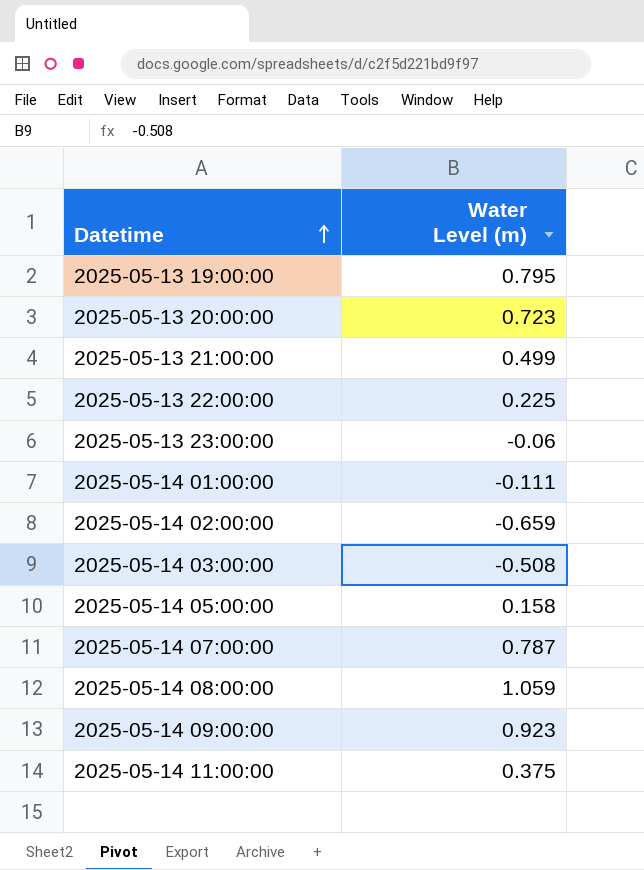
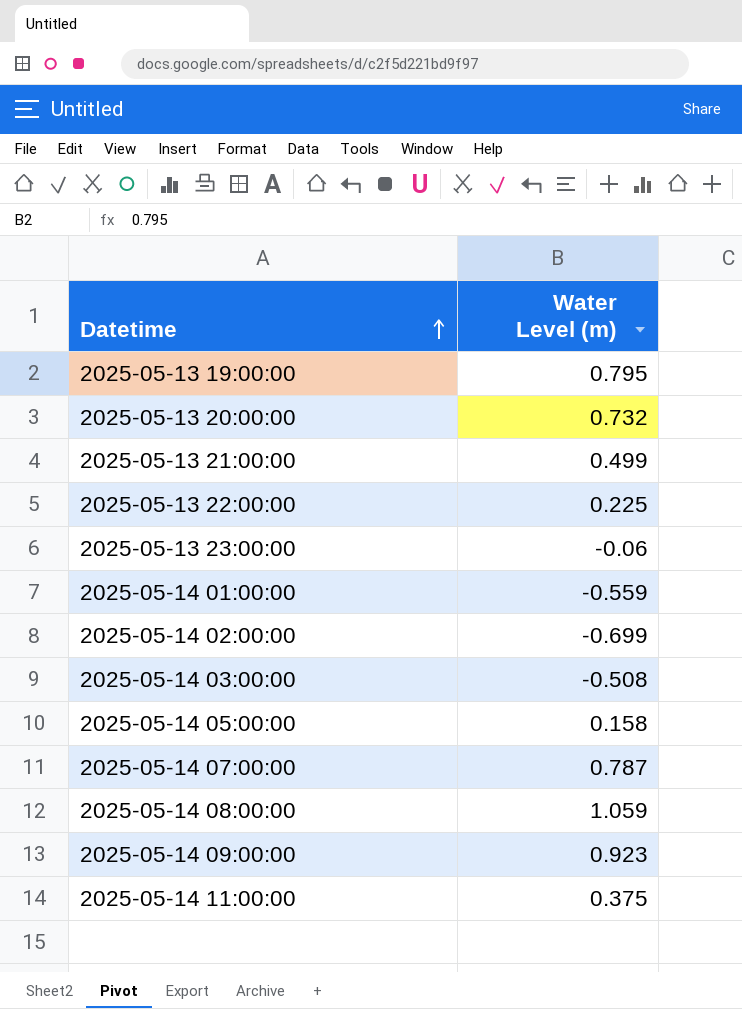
2025-05-13 20:00:00 | Water Level (m): 0.723 -> 0.732
2025-05-14 01:00:00 | Water Level (m): -0.111 -> -0.559
2025-05-14 02:00:00 | Water Level (m): -0.659 -> -0.699

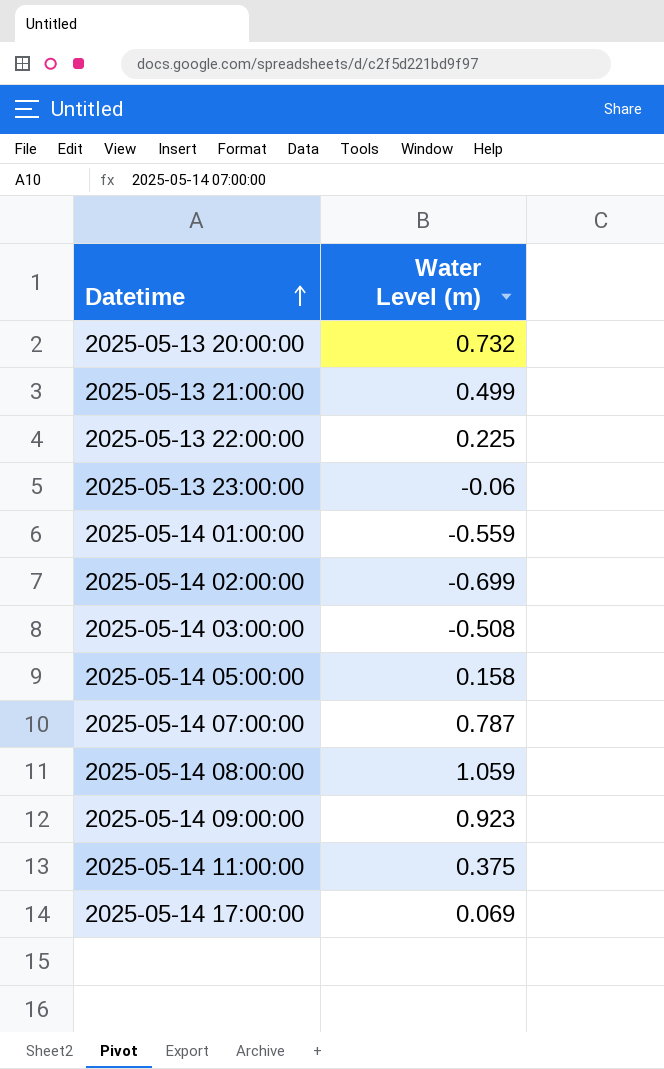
row 2025-05-13 19:00:00: 0.795 -> none
row 2025-05-14 17:00:00: none -> 0.069

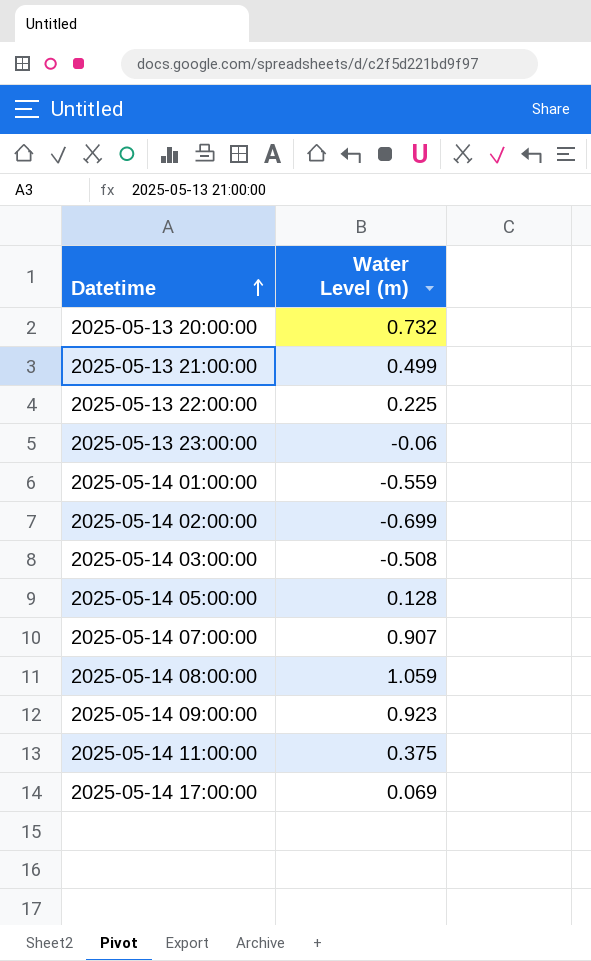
2025-05-14 05:00:00 | Water Level (m): 0.158 -> 0.128
2025-05-14 07:00:00 | Water Level (m): 0.787 -> 0.907

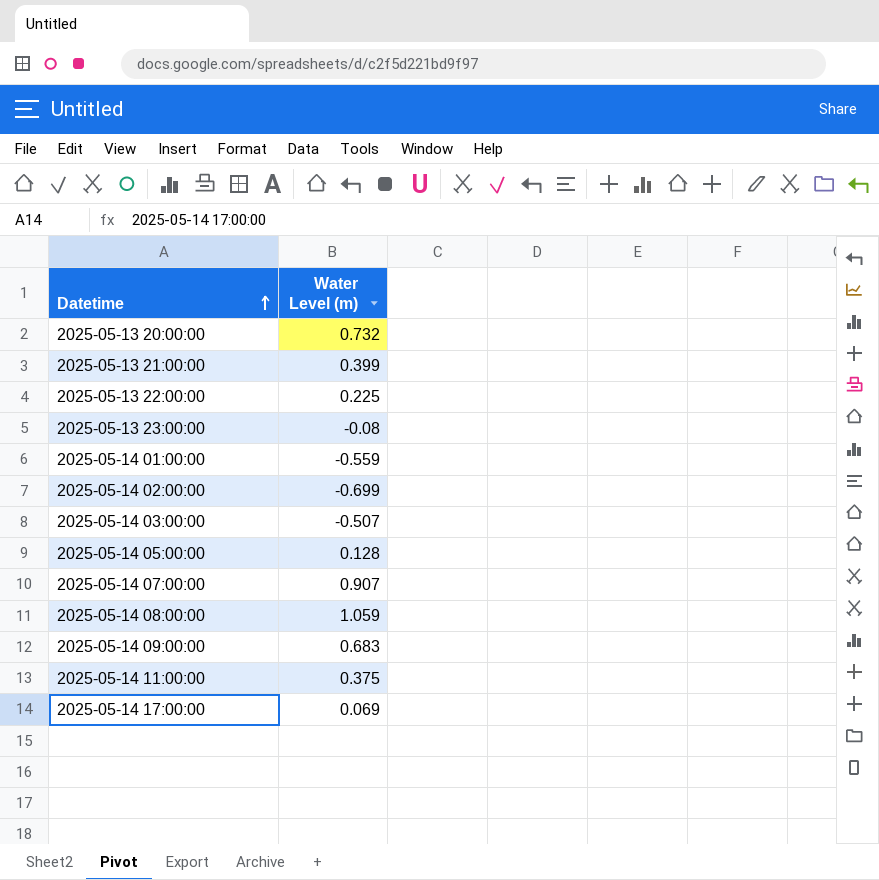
2025-05-13 21:00:00 | Water Level (m): 0.499 -> 0.399
2025-05-13 23:00:00 | Water Level (m): -0.06 -> -0.08
2025-05-14 03:00:00 | Water Level (m): -0.508 -> -0.507
2025-05-14 09:00:00 | Water Level (m): 0.923 -> 0.683

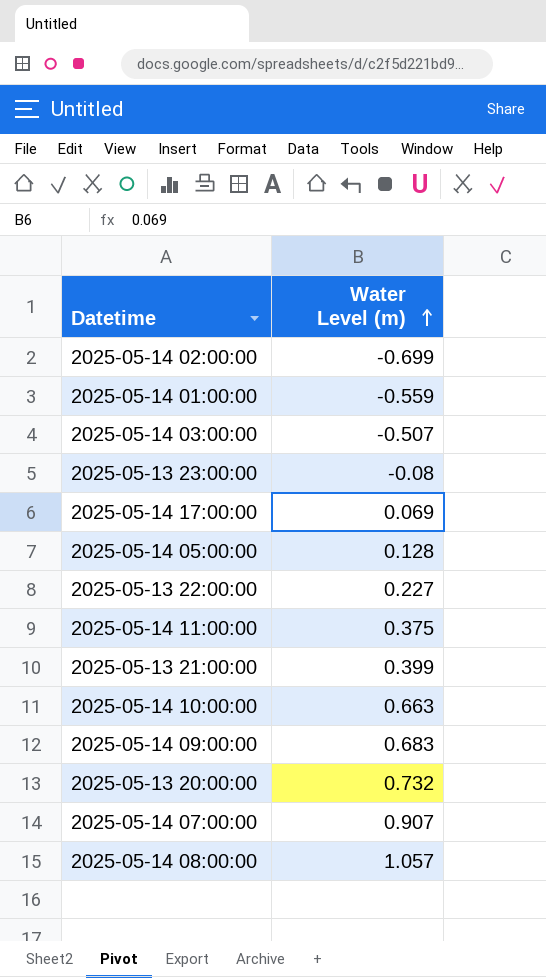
row order: Datetime ascending -> Water Level (m) ascending
2025-05-13 22:00:00 | Water Level (m): 0.225 -> 0.227
row 2025-05-14 10:00:00: none -> 0.663
2025-05-14 08:00:00 | Water Level (m): 1.059 -> 1.057

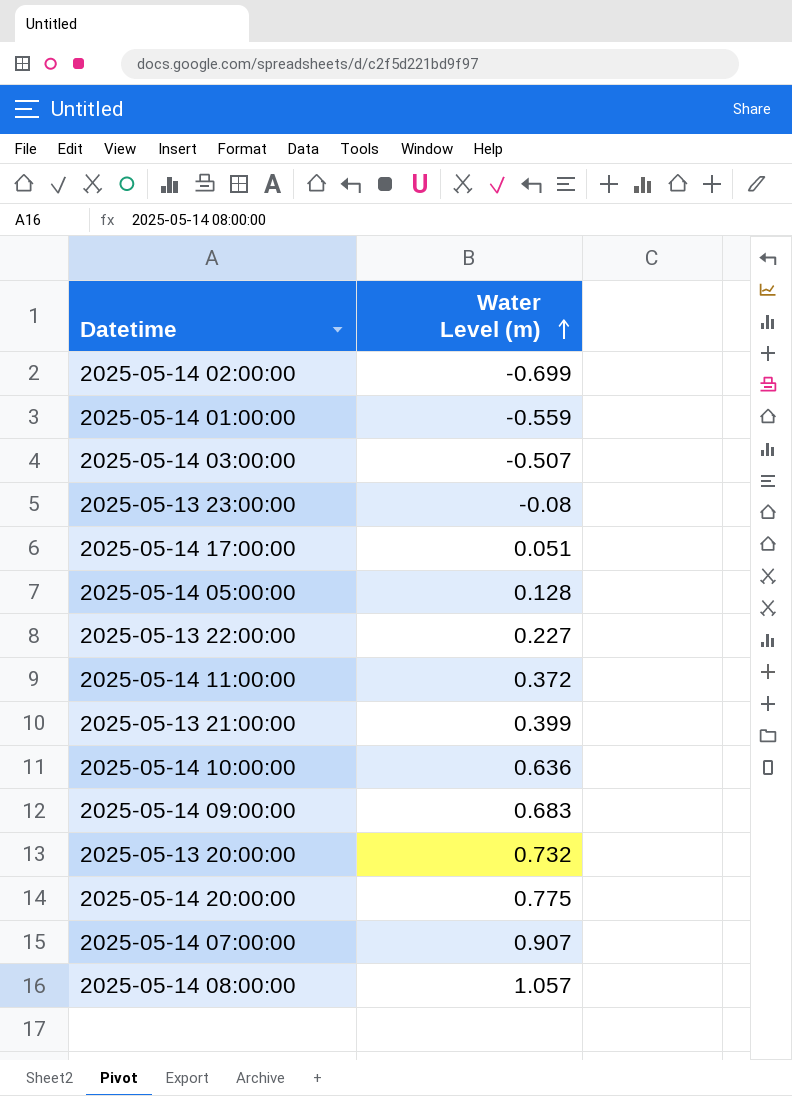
2025-05-14 17:00:00 | Water Level (m): 0.069 -> 0.051
2025-05-14 11:00:00 | Water Level (m): 0.375 -> 0.372
2025-05-14 10:00:00 | Water Level (m): 0.663 -> 0.636
row 2025-05-14 20:00:00: none -> 0.775

